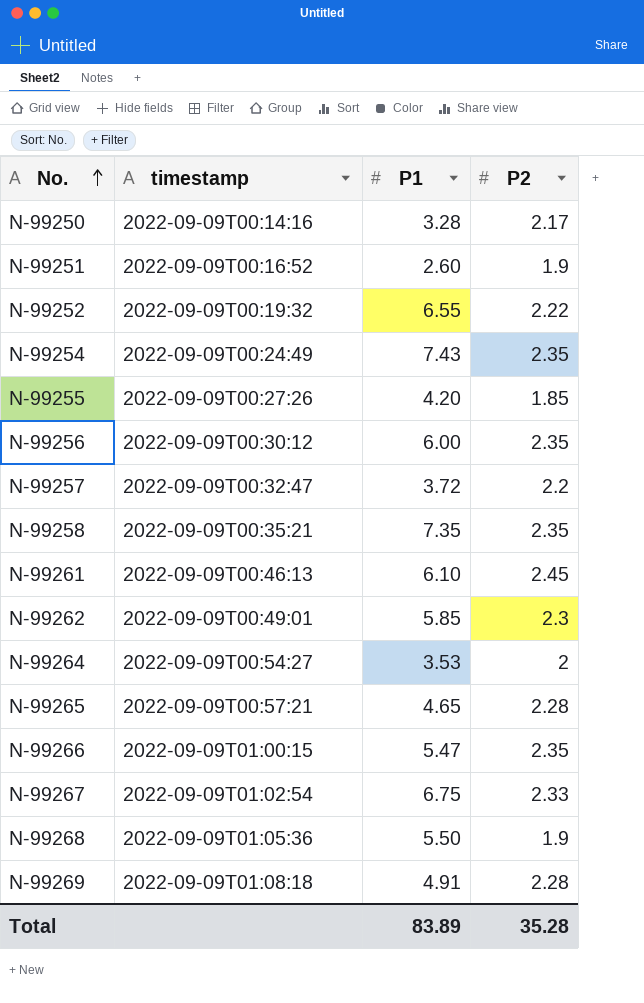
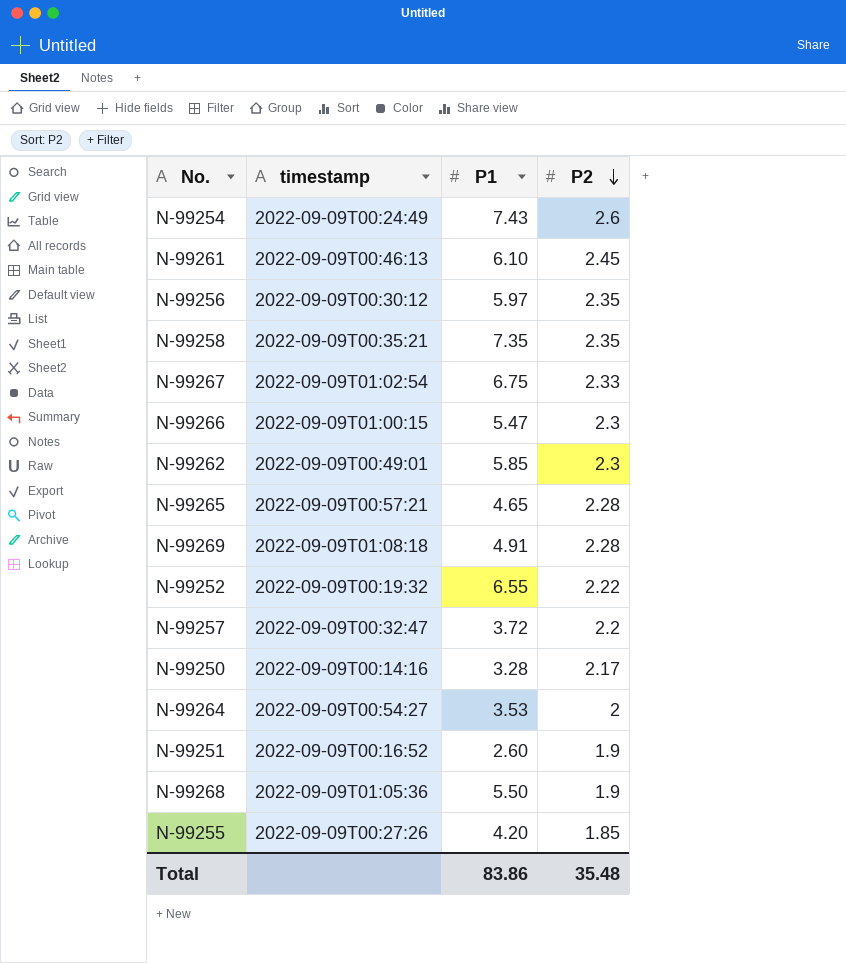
row order: No. ascending -> P2 descending
N-99254 | P2: 2.35 -> 2.6
N-99256 | P1: 6.00 -> 5.97
N-99266 | P2: 2.35 -> 2.3
Total | P1: 83.89 -> 83.86
Total | P2: 35.28 -> 35.48

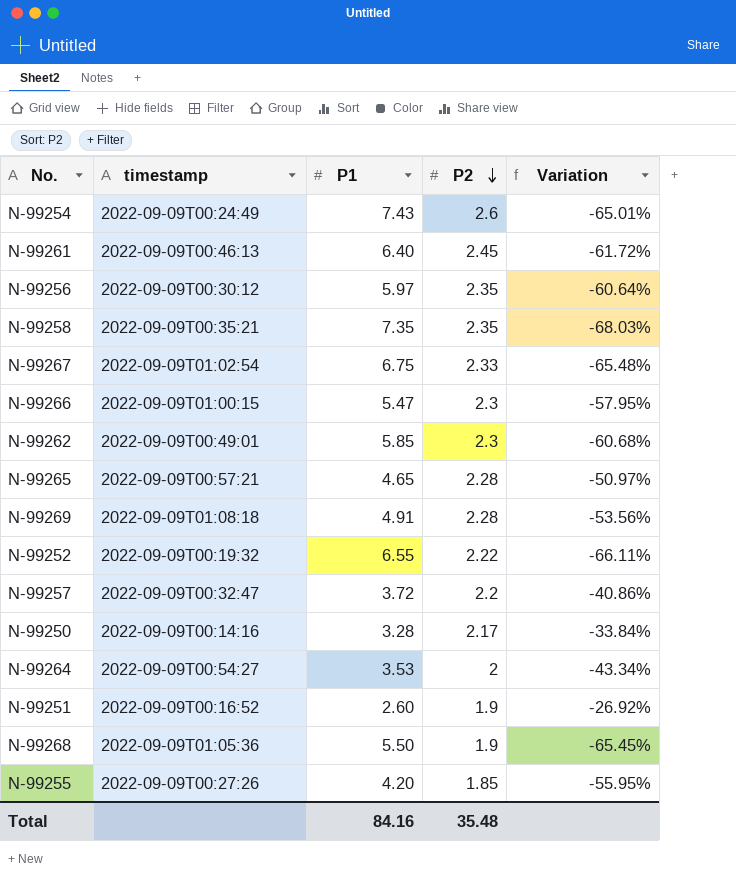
column Variation | formula: none -> ([P2] - [P1]) / [P1]
N-99261 | P1: 6.10 -> 6.40
Total | P1: 83.86 -> 84.16

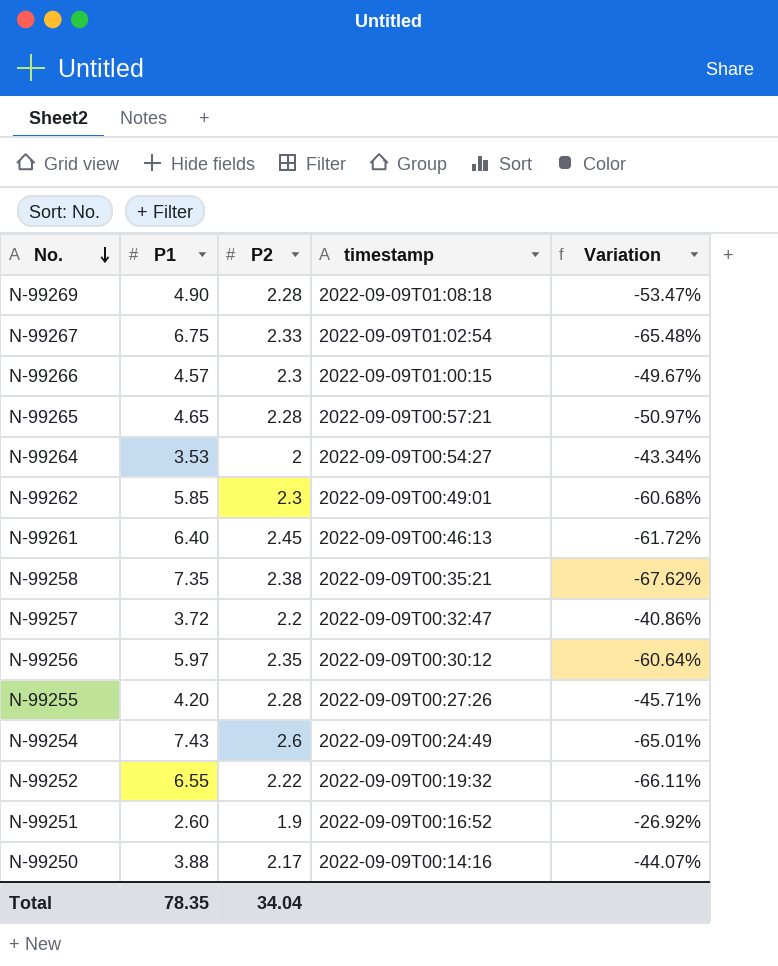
row order: P2 descending -> No. descending
column timestamp | position: 2 -> 4
row N-99268: 2022-09-09T01:05:36 | 5.50 | 1.9 | -65.45% -> none
N-99269 | P1: 4.91 -> 4.90
N-99269 | Variation: -53.56% -> -53.47%
N-99266 | P1: 5.47 -> 4.57
N-99266 | Variation: -57.95% -> -49.67%
N-99258 | P2: 2.35 -> 2.38
N-99258 | Variation: -68.03% -> -67.62%
N-99255 | P2: 1.85 -> 2.28
N-99255 | Variation: -55.95% -> -45.71%
N-99250 | P1: 3.28 -> 3.88
N-99250 | Variation: -33.84% -> -44.07%
Total | P1: 84.16 -> 78.35
Total | P2: 35.48 -> 34.04

